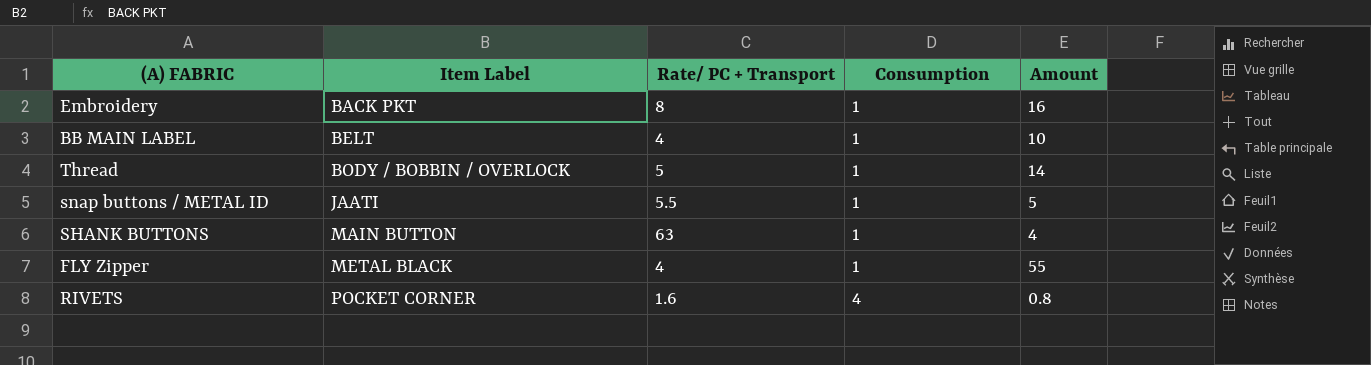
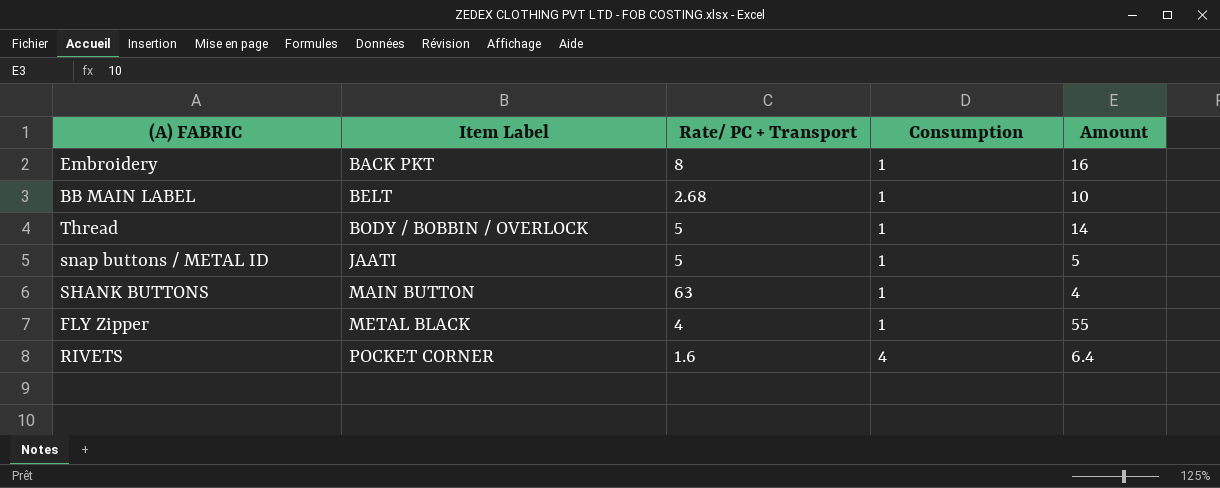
BB MAIN LABEL | Rate/ PC + Transport: 4 -> 2.68
snap buttons / METAL ID | Rate/ PC + Transport: 5.5 -> 5
RIVETS | Amount: 0.8 -> 6.4

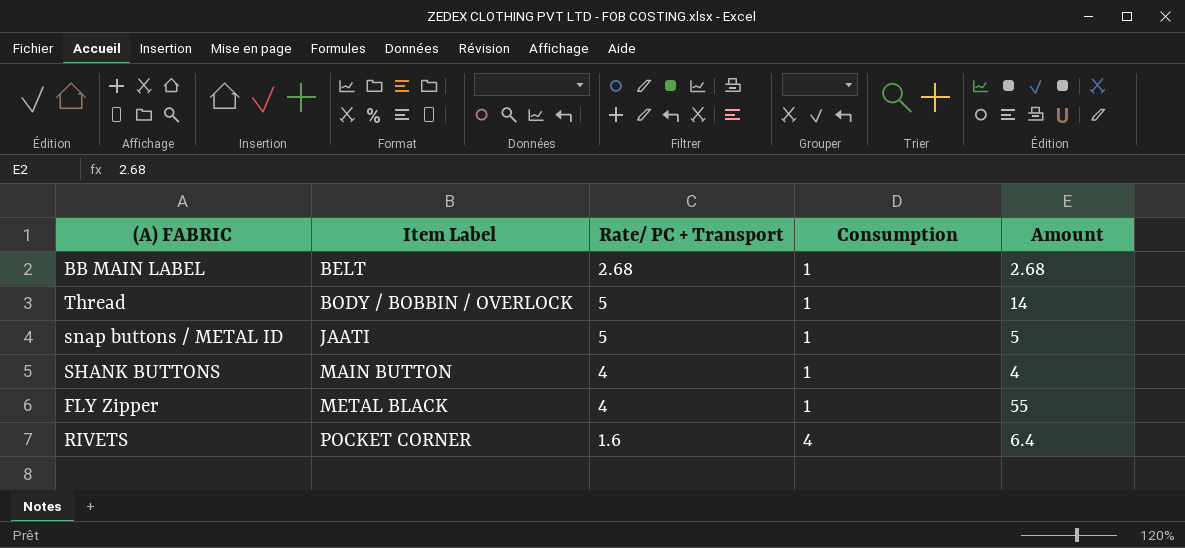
row Embroidery: BACK PKT | 8 | 1 | 16 -> none
BB MAIN LABEL | Amount: 10 -> 2.68
SHANK BUTTONS | Rate/ PC + Transport: 63 -> 4

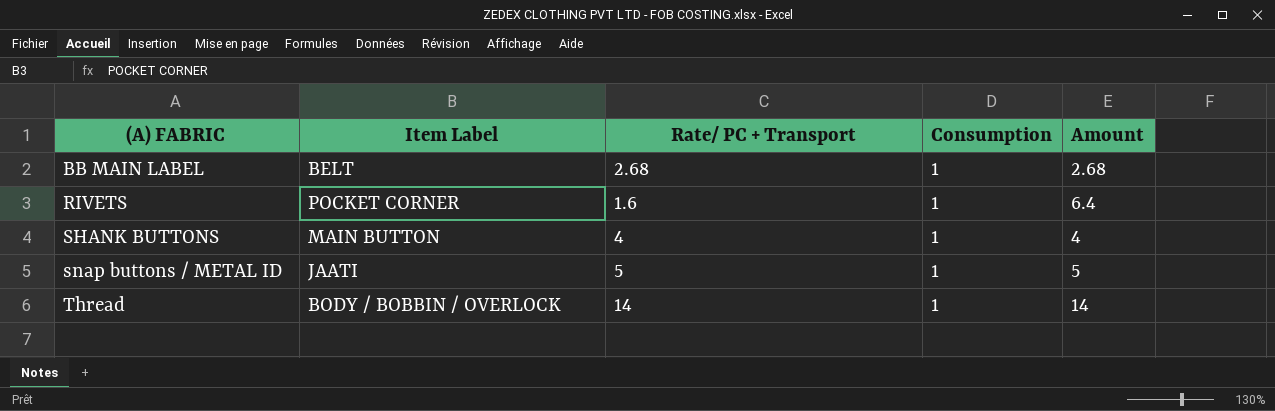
row order: Item Label ascending -> (A) FABRIC ascending
row FLY Zipper: METAL BLACK | 4 | 1 | 55 -> none
RIVETS | Consumption: 4 -> 1
Thread | Rate/ PC + Transport: 5 -> 14

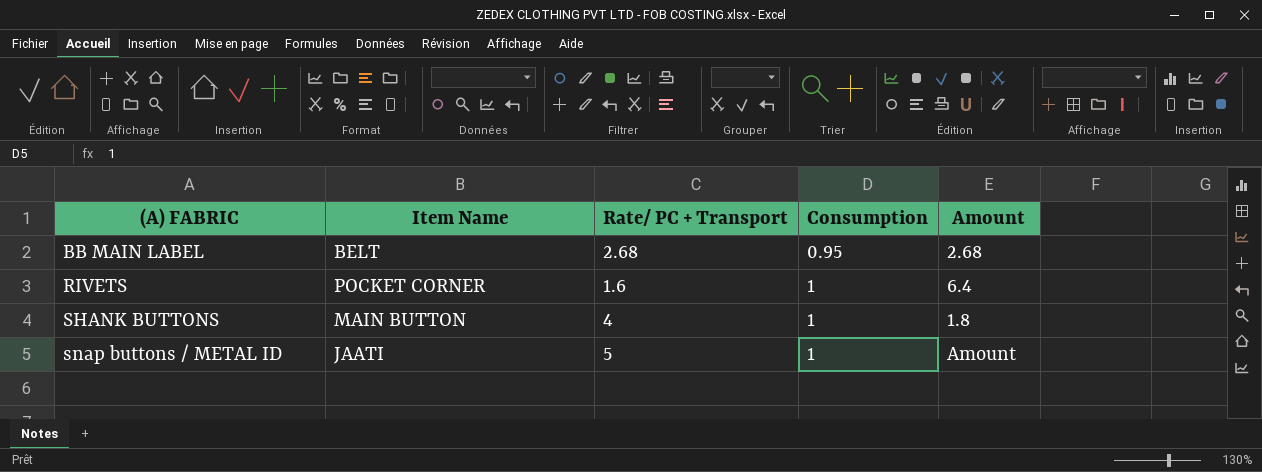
column name: Item Label -> Item Name
row Thread: BODY / BOBBIN / OVERLOCK | 14 | 1 | 14 -> none
BB MAIN LABEL | Consumption: 1 -> 0.95
SHANK BUTTONS | Amount: 4 -> 1.8
snap buttons / METAL ID | Amount: 5 -> Amount

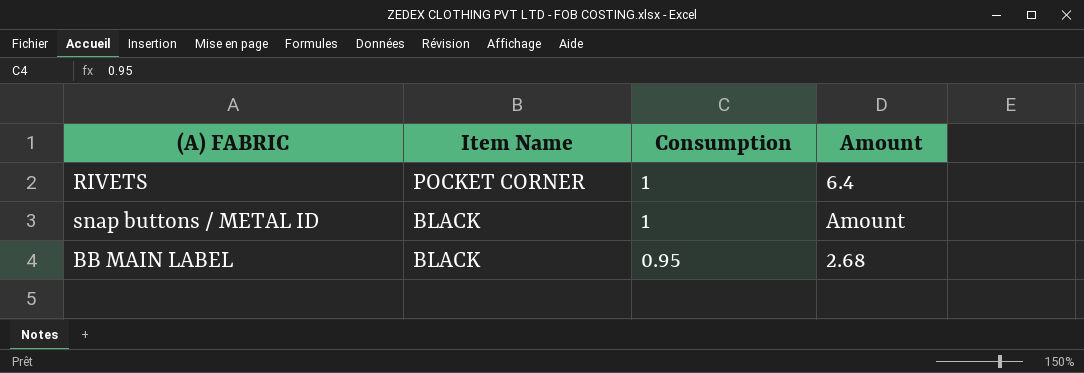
row order: (A) FABRIC ascending -> Item Name descending
column Rate/ PC + Transport | position: 3 -> none
row SHANK BUTTONS: MAIN BUTTON | 4 | 1 | 1.8 -> none
snap buttons / METAL ID | Item Name: JAATI -> BLACK
BB MAIN LABEL | Item Name: BELT -> BLACK

